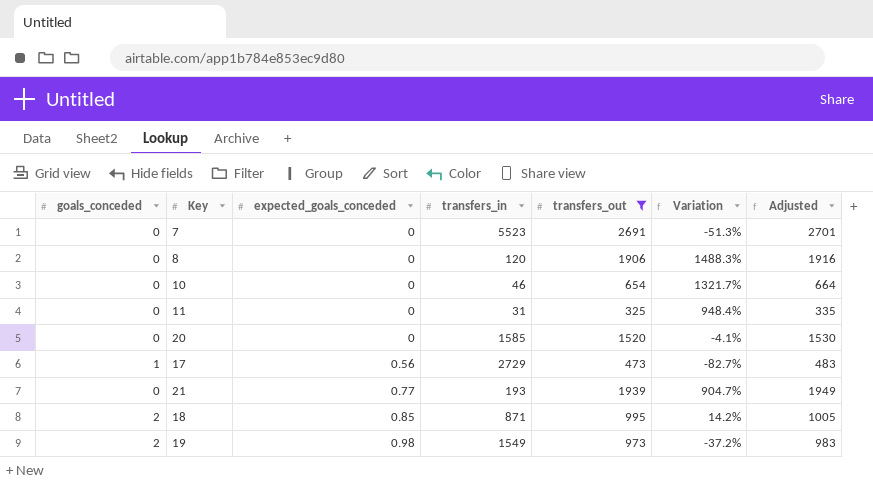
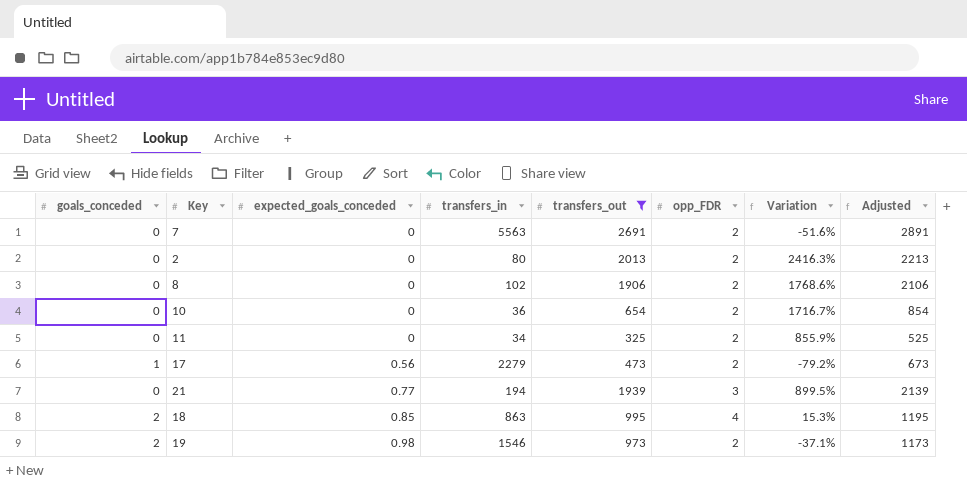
column opp_FDR | position: none -> 6
column Adjusted | formula: [transfers_out] + 10 -> [transfers_out] + 200
row 20: 0 | 0 | 1585 | 1520 | -4.1% | 1530 -> none
7 | transfers_in: 5523 -> 5563
7 | Variation: -51.3% -> -51.6%
row 2: none -> 0 | 0 | 80 | 2013 | 2 | 2416.3% | 2213
8 | transfers_in: 120 -> 102
8 | Variation: 1488.3% -> 1768.6%
10 | transfers_in: 46 -> 36
10 | Variation: 1321.7% -> 1716.7%
11 | transfers_in: 31 -> 34
11 | Variation: 948.4% -> 855.9%
17 | transfers_in: 2729 -> 2279
17 | Variation: -82.7% -> -79.2%
21 | transfers_in: 193 -> 194
21 | Variation: 904.7% -> 899.5%
18 | transfers_in: 871 -> 863
18 | Variation: 14.2% -> 15.3%
19 | transfers_in: 1549 -> 1546
19 | Variation: -37.2% -> -37.1%

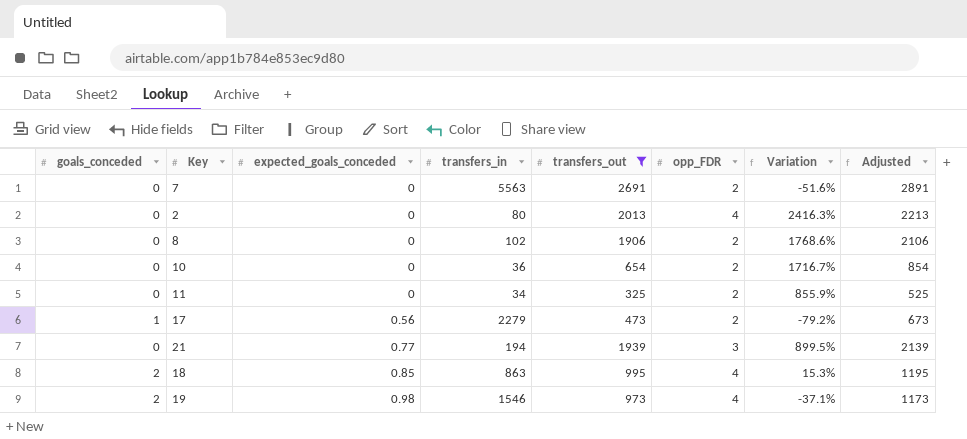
2 | opp_FDR: 2 -> 4
19 | opp_FDR: 2 -> 4

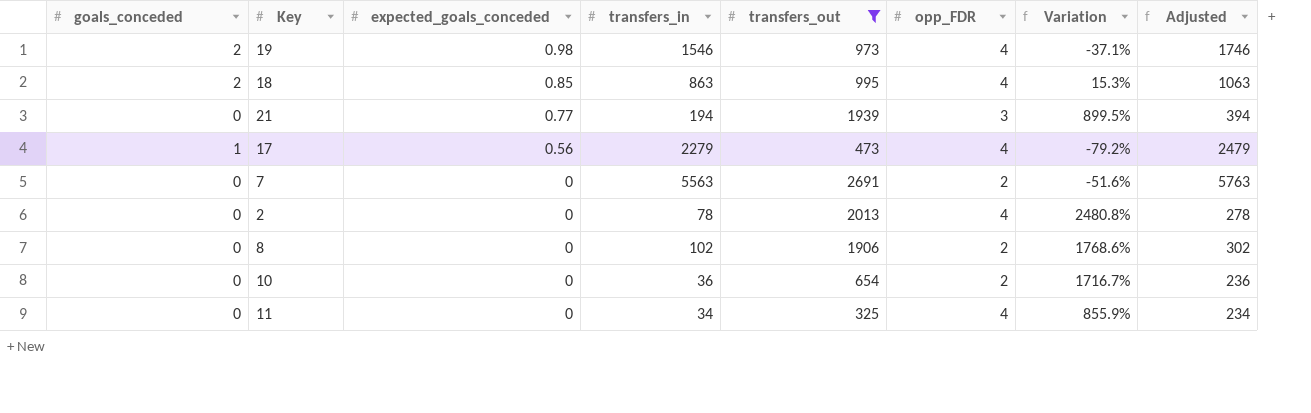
row order: expected_goals_conceded ascending -> expected_goals_conceded descending
column Adjusted | formula: [transfers_out] + 200 -> [transfers_in] + 200
17 | opp_FDR: 2 -> 4
2 | transfers_in: 80 -> 78
2 | Variation: 2416.3% -> 2480.8%
11 | opp_FDR: 2 -> 4

